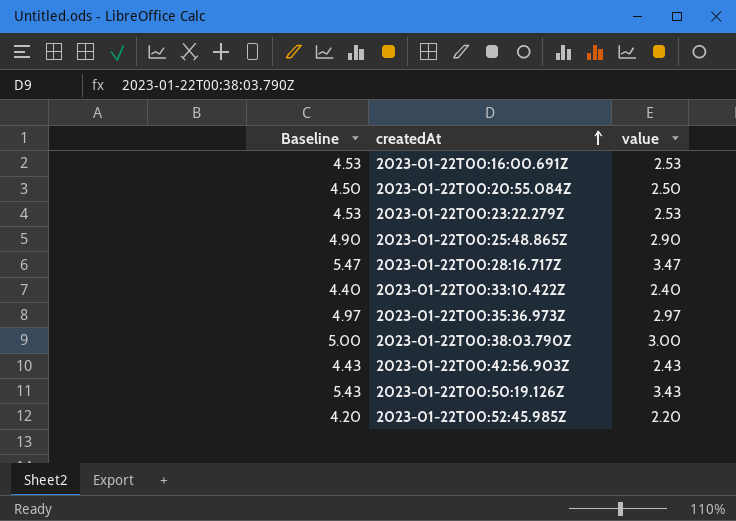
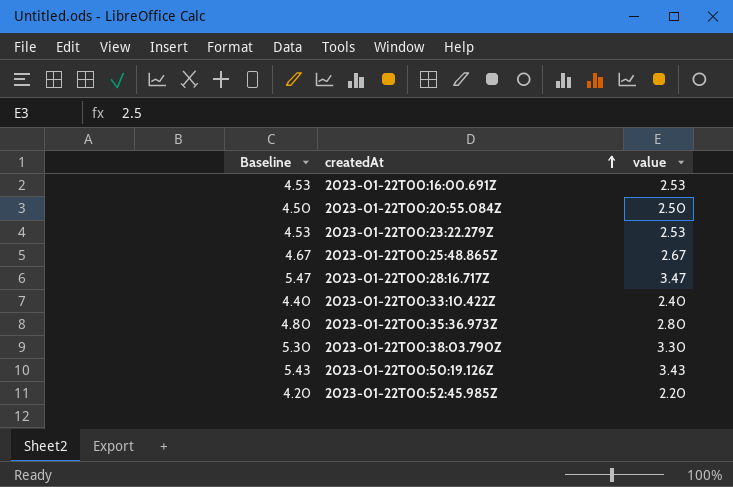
row 2023-01-22T00:42:56.903Z: 4.43 | 2.43 -> none
2023-01-22T00:25:48.865Z | Baseline: 4.90 -> 4.67
2023-01-22T00:25:48.865Z | value: 2.90 -> 2.67
2023-01-22T00:35:36.973Z | Baseline: 4.97 -> 4.80
2023-01-22T00:35:36.973Z | value: 2.97 -> 2.80
2023-01-22T00:38:03.790Z | Baseline: 5.00 -> 5.30
2023-01-22T00:38:03.790Z | value: 3.00 -> 3.30

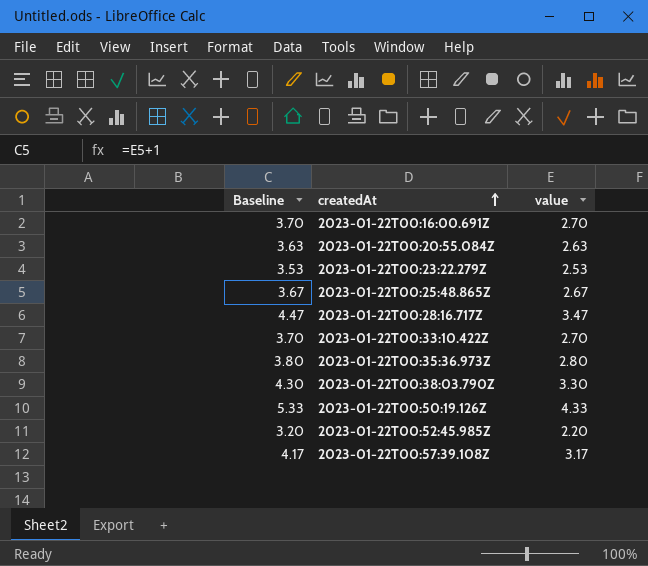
column Baseline | formula: [value] + 2 -> [value] + 1
2023-01-22T00:16:00.691Z | value: 2.53 -> 2.70
2023-01-22T00:20:55.084Z | value: 2.50 -> 2.63
2023-01-22T00:33:10.422Z | value: 2.40 -> 2.70
2023-01-22T00:50:19.126Z | value: 3.43 -> 4.33
row 2023-01-22T00:57:39.108Z: none -> 4.17 | 3.17

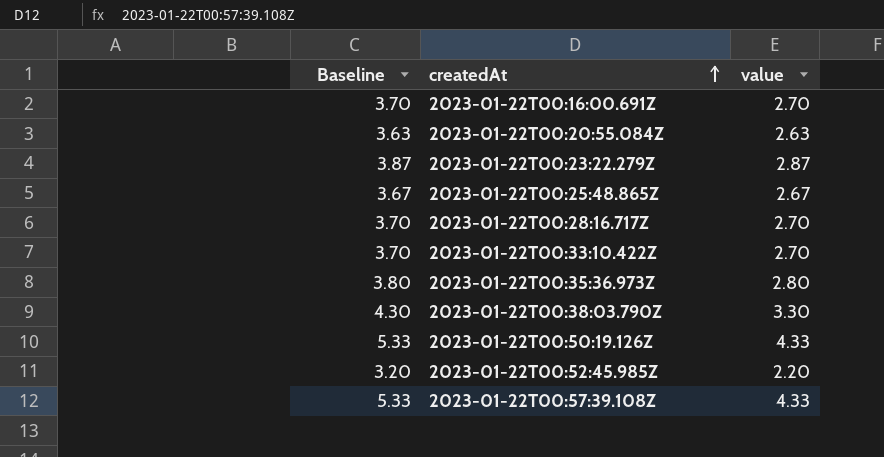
2023-01-22T00:23:22.279Z | Baseline: 3.53 -> 3.87
2023-01-22T00:23:22.279Z | value: 2.53 -> 2.87
2023-01-22T00:28:16.717Z | Baseline: 4.47 -> 3.70
2023-01-22T00:28:16.717Z | value: 3.47 -> 2.70
2023-01-22T00:57:39.108Z | Baseline: 4.17 -> 5.33
2023-01-22T00:57:39.108Z | value: 3.17 -> 4.33

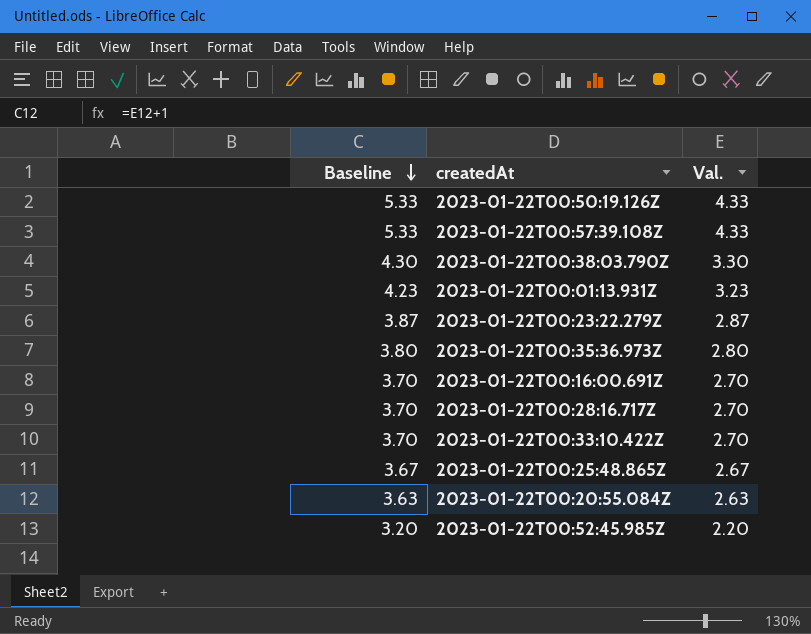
row order: createdAt ascending -> Baseline descending
column name: value -> Val.
row 2023-01-22T00:01:13.931Z: none -> 4.23 | 3.23

